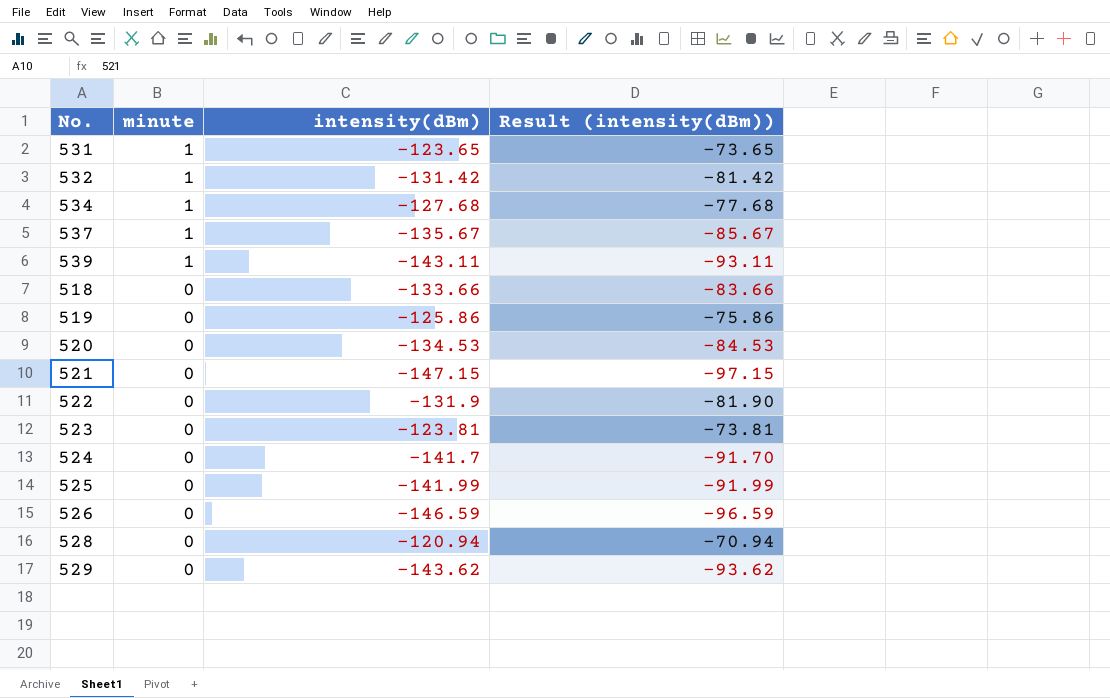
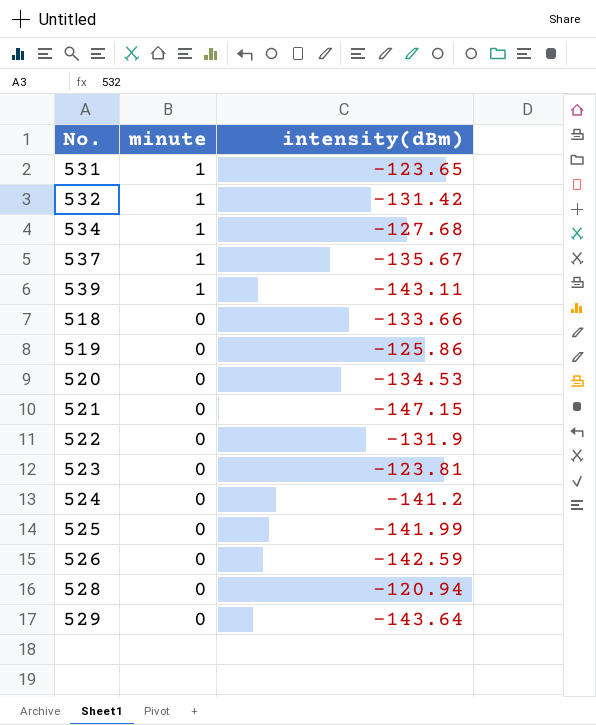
column Result (intensity(dBm)) | formula: [intensity(dBm)] + 50 -> none
524 | intensity(dBm): -141.7 -> -141.2
526 | intensity(dBm): -146.59 -> -142.59
529 | intensity(dBm): -143.62 -> -143.64

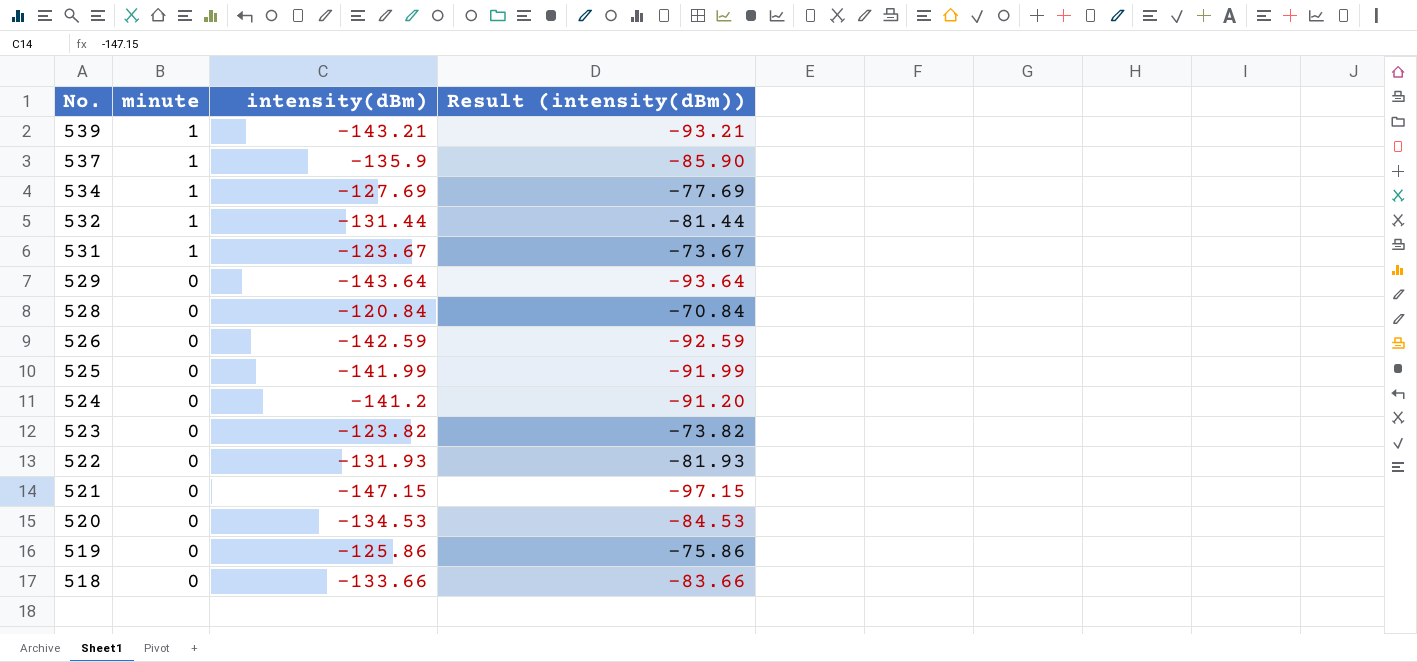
row order: minute descending -> No. descending
column Result (intensity(dBm)) | formula: none -> [intensity(dBm)] + 50
539 | intensity(dBm): -143.11 -> -143.21
537 | intensity(dBm): -135.67 -> -135.9
534 | intensity(dBm): -127.68 -> -127.69
532 | intensity(dBm): -131.42 -> -131.44
531 | intensity(dBm): -123.65 -> -123.67
528 | intensity(dBm): -120.94 -> -120.84
523 | intensity(dBm): -123.81 -> -123.82
522 | intensity(dBm): -131.9 -> -131.93

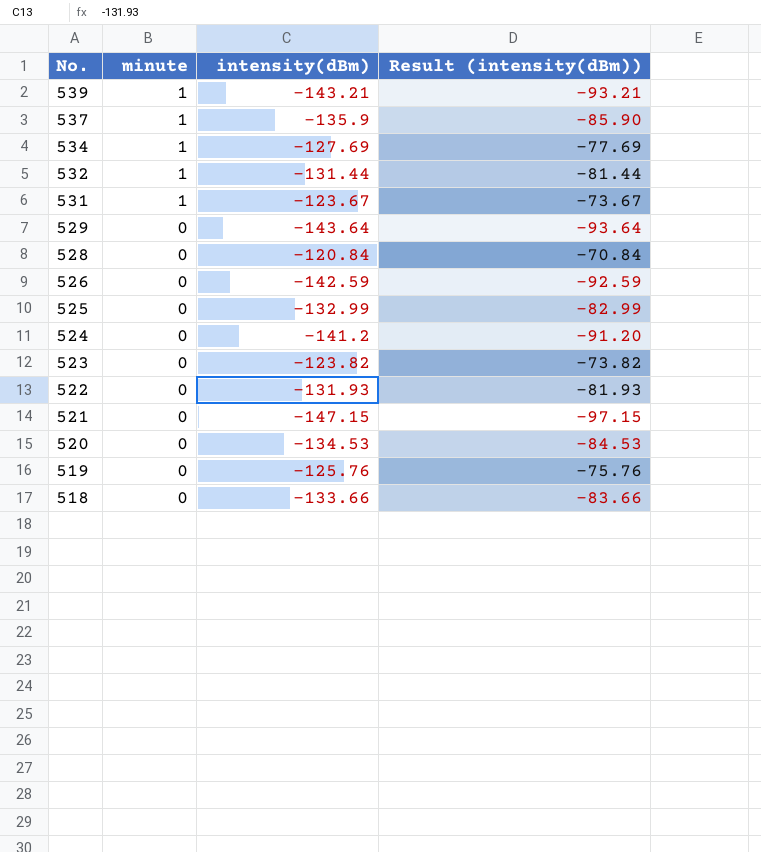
525 | intensity(dBm): -141.99 -> -132.99
525 | Result (intensity(dBm)): -91.99 -> -82.99
519 | intensity(dBm): -125.86 -> -125.76
519 | Result (intensity(dBm)): -75.86 -> -75.76

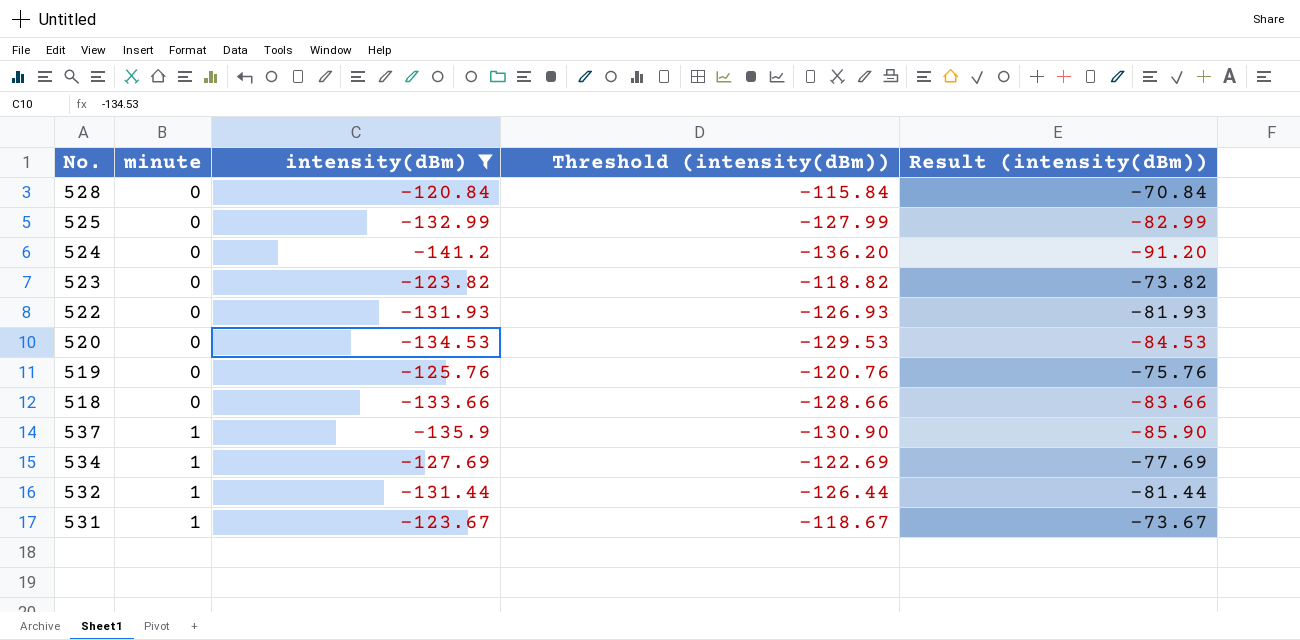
filter: none -> intensity(dBm) >= -141.2
row order: No. descending -> minute ascending
column Threshold (intensity(dBm)) | formula: none -> [intensity(dBm)] + 5

